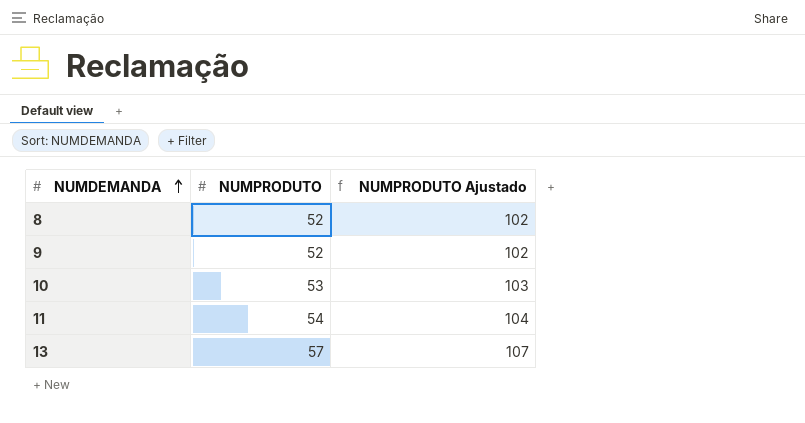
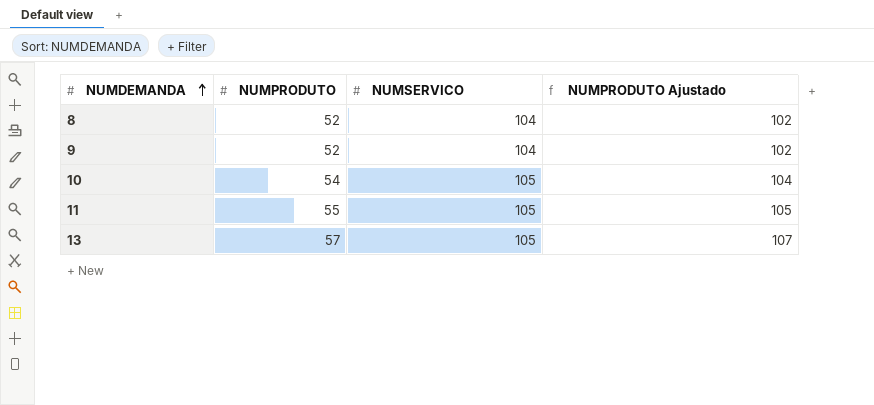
column NUMSERVICO | position: none -> 3
10 | NUMPRODUTO: 53 -> 54
10 | NUMPRODUTO Ajustado: 103 -> 104
11 | NUMPRODUTO: 54 -> 55
11 | NUMPRODUTO Ajustado: 104 -> 105

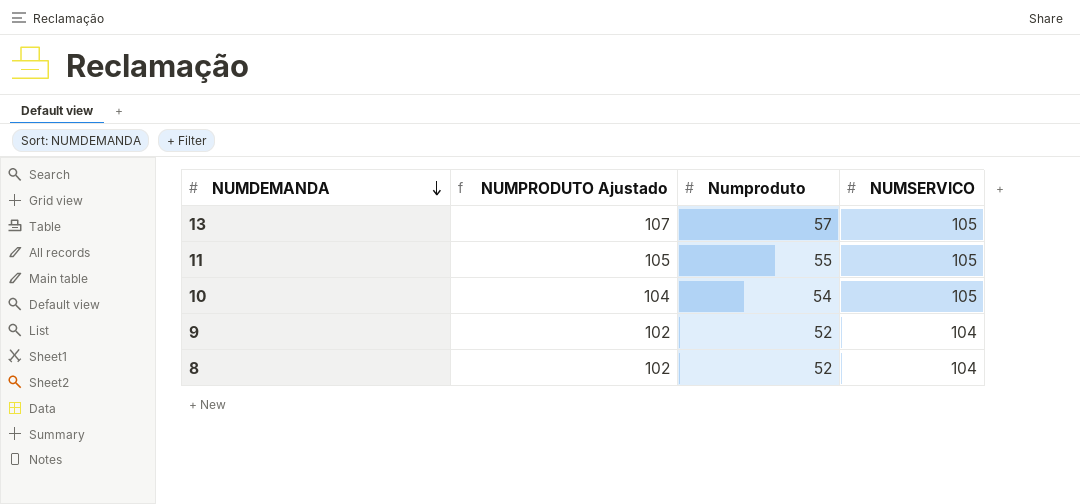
row order: NUMDEMANDA ascending -> NUMDEMANDA descending
column NUMPRODUTO Ajustado | position: 4 -> 2
column name: NUMPRODUTO -> Numproduto

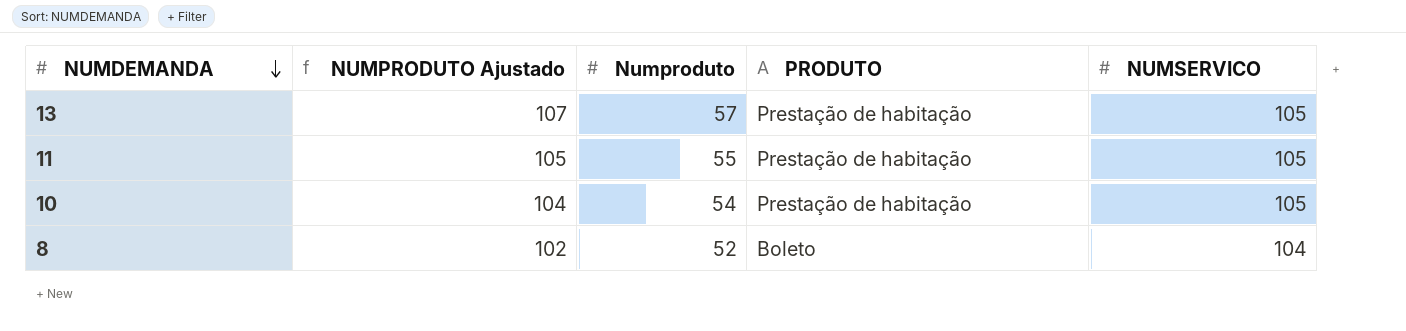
column PRODUTO | position: none -> 4
row 9: 102 | 52 | 104 -> none

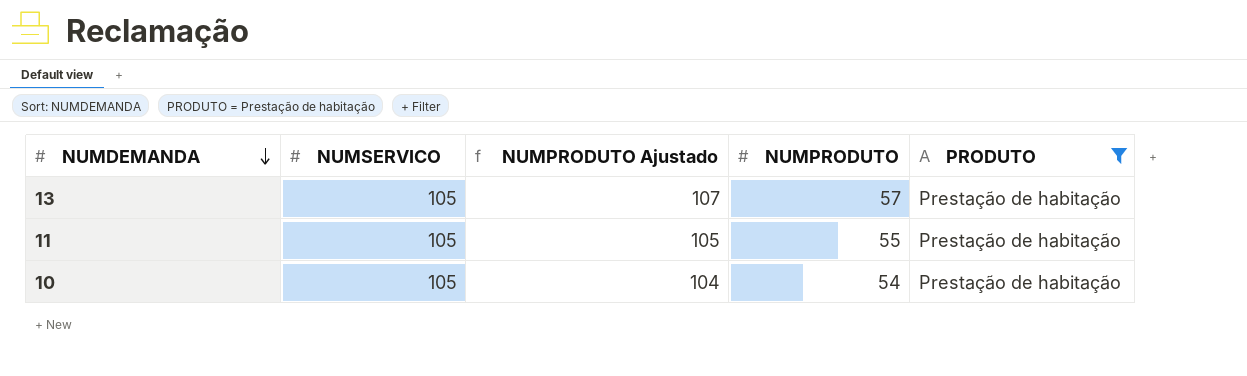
filter: none -> PRODUTO = Prestação de habitação
column NUMSERVICO | position: 5 -> 2
column name: Numproduto -> NUMPRODUTO

